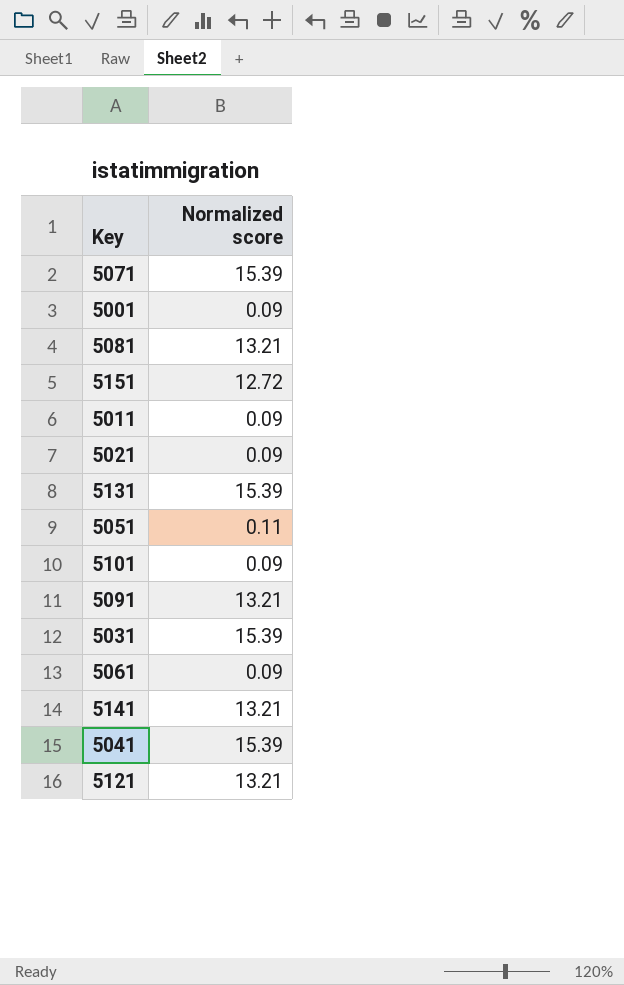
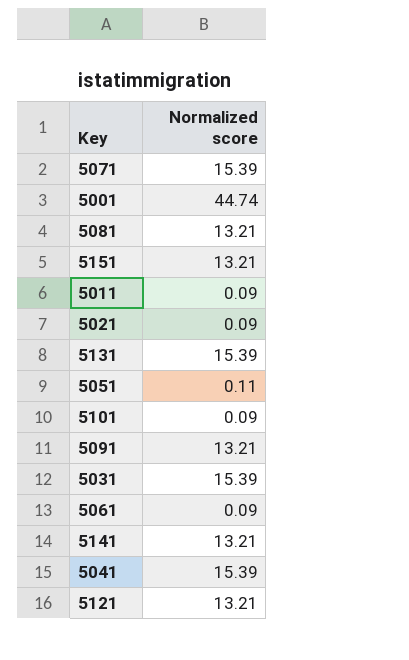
5001 | Normalized score: 0.09 -> 44.74
5151 | Normalized score: 12.72 -> 13.21

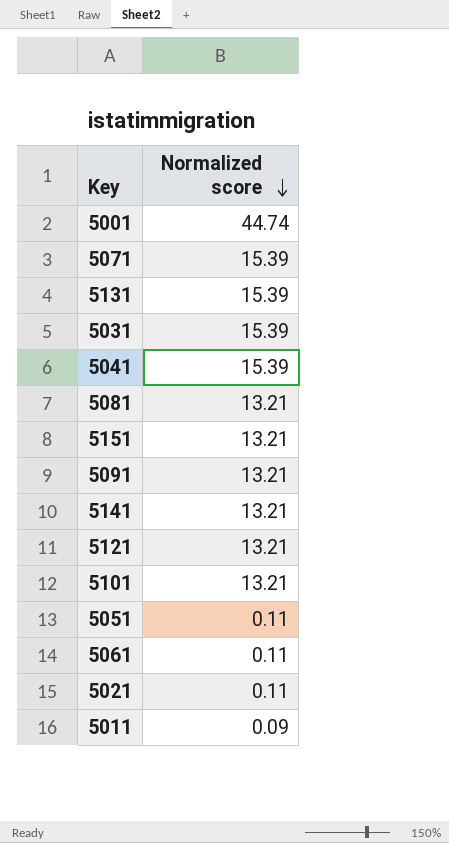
row order: none -> Normalized score descending
5101 | Normalized score: 0.09 -> 13.21
5061 | Normalized score: 0.09 -> 0.11
5021 | Normalized score: 0.09 -> 0.11

